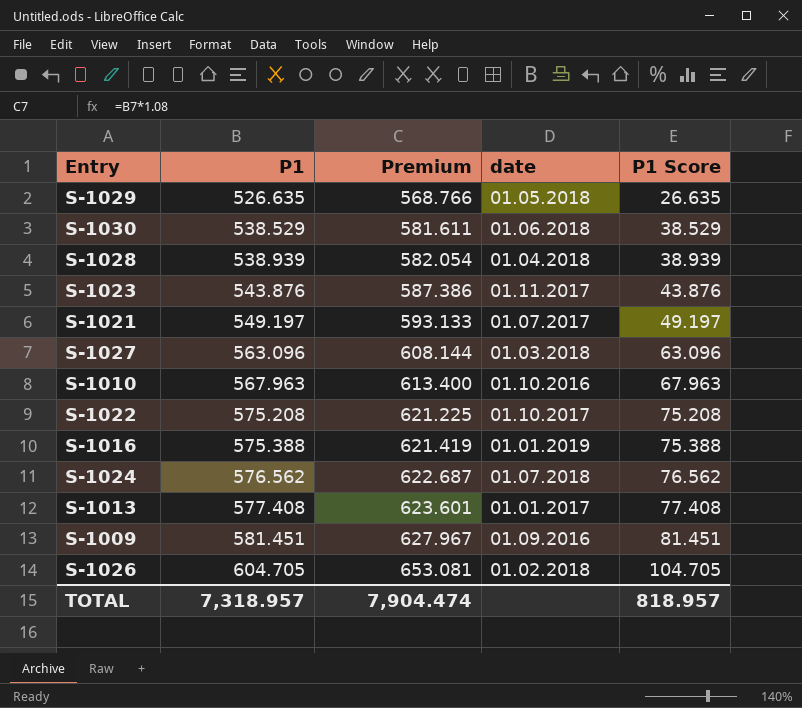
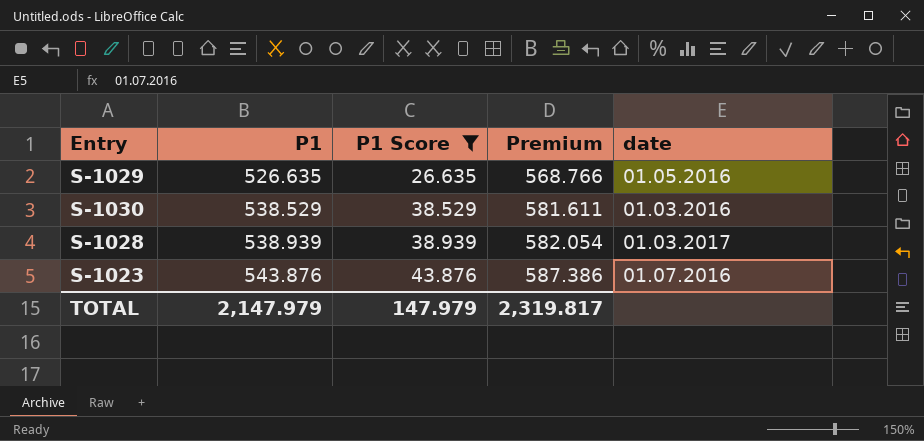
filter: none -> P1 Score <= 43.876
column P1 Score | position: 5 -> 3
S-1029 | date: 01.05.2018 -> 01.05.2016
S-1030 | date: 01.06.2018 -> 01.03.2016
S-1028 | date: 01.04.2018 -> 01.03.2017
S-1023 | date: 01.11.2017 -> 01.07.2016
TOTAL | P1: 7,318.957 -> 2,147.979
TOTAL | P1 Score: 818.957 -> 147.979
TOTAL | Premium: 7,904.474 -> 2,319.817

